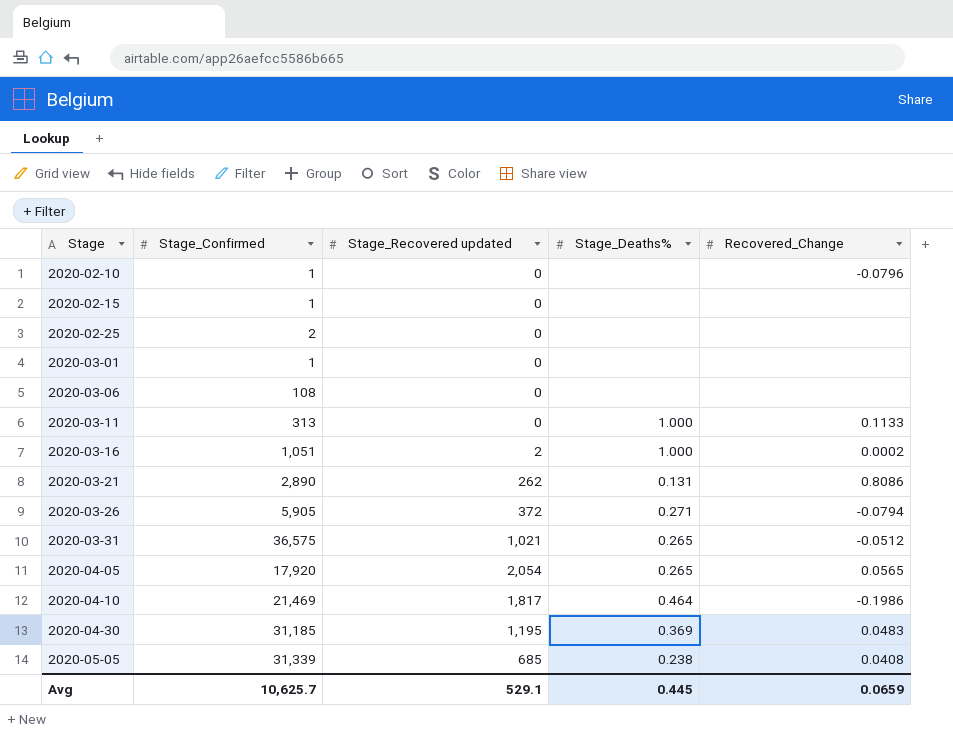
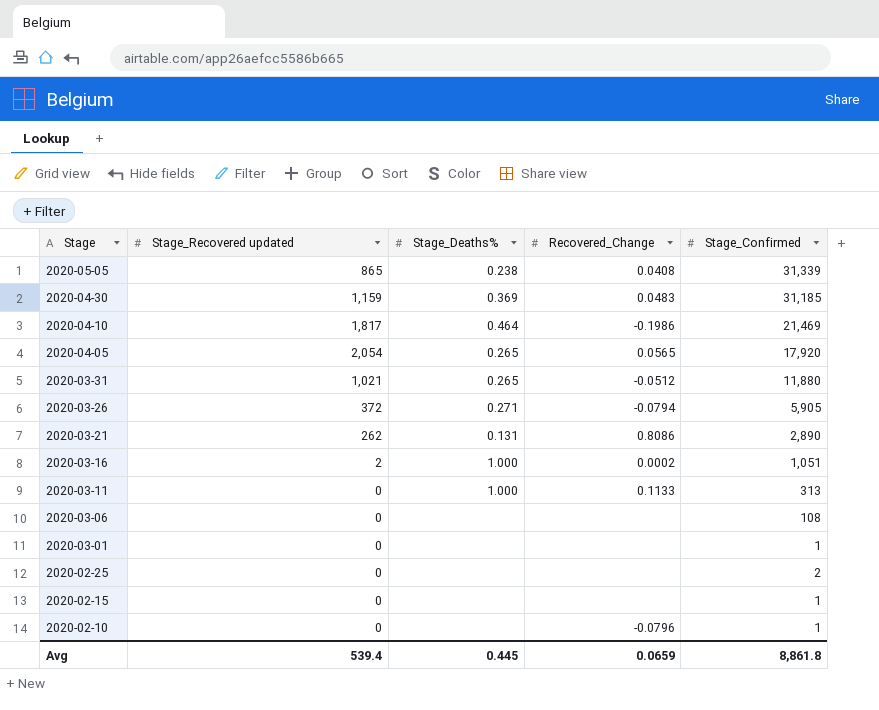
row order: Stage ascending -> Stage descending
column Stage_Confirmed | position: 2 -> 5
2020-05-05 | Stage_Recovered updated: 685 -> 865
2020-04-30 | Stage_Recovered updated: 1,195 -> 1,159
2020-03-31 | Stage_Confirmed: 36,575 -> 11,880
Avg | Stage_Recovered updated: 529.1 -> 539.4
Avg | Stage_Confirmed: 10,625.7 -> 8,861.8

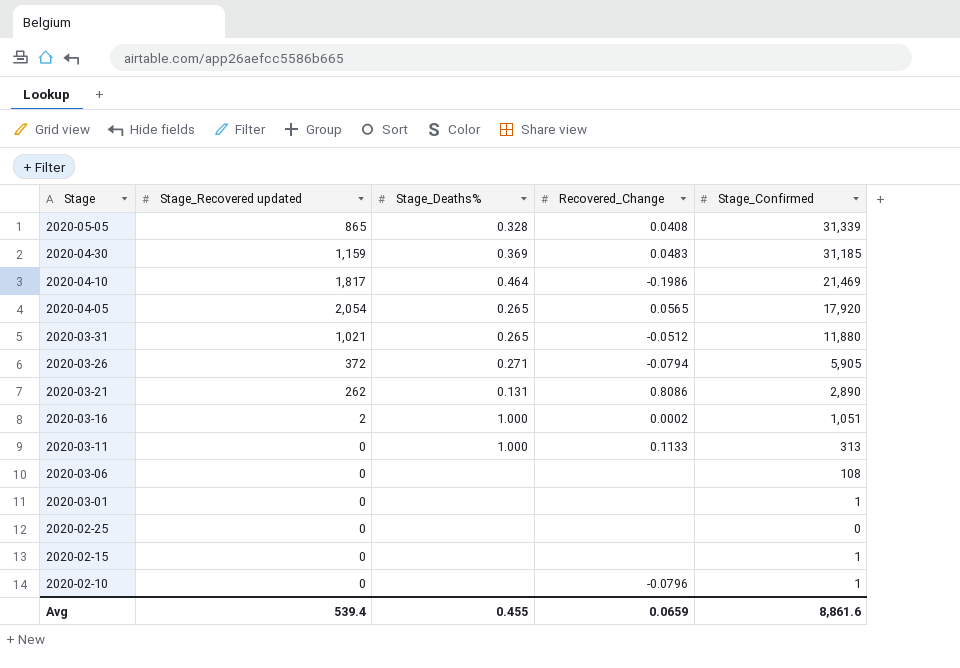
2020-05-05 | Stage_Deaths%: 0.238 -> 0.328
2020-02-25 | Stage_Confirmed: 2 -> 0
Avg | Stage_Deaths%: 0.445 -> 0.455
Avg | Stage_Confirmed: 8,861.8 -> 8,861.6

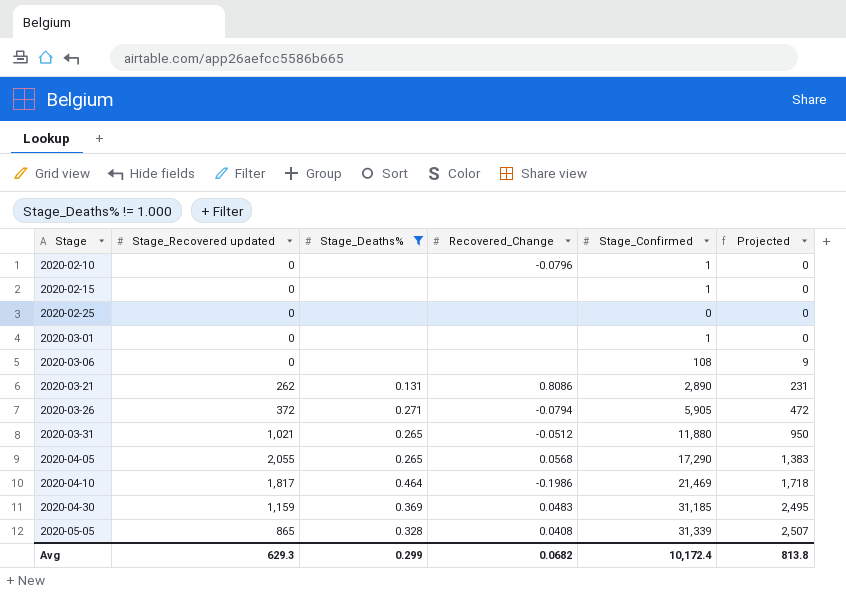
filter: none -> Stage_Deaths% != 1.000
row order: Stage descending -> Stage ascending
column Projected | formula: none -> [Stage_Confirmed] * 0.08
2020-04-05 | Stage_Recovered updated: 2,054 -> 2,055
2020-04-05 | Recovered_Change: 0.0565 -> 0.0568
2020-04-05 | Stage_Confirmed: 17,920 -> 17,290
Avg | Stage_Recovered updated: 539.4 -> 629.3
Avg | Stage_Deaths%: 0.455 -> 0.299
Avg | Recovered_Change: 0.0659 -> 0.0682
Avg | Stage_Confirmed: 8,861.6 -> 10,172.4

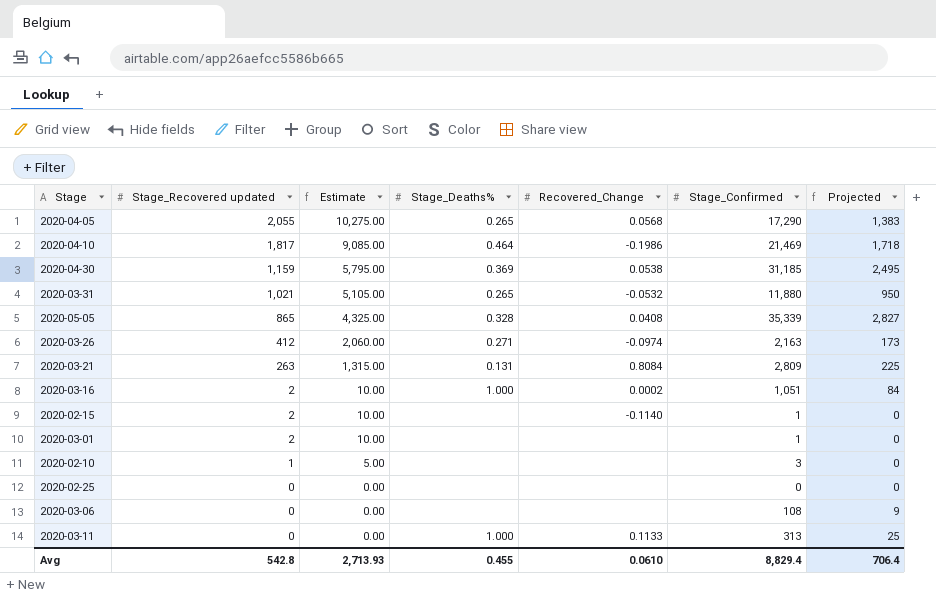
filter: Stage_Deaths% != 1.000 -> none
row order: Stage ascending -> Stage_Recovered updated descending
column Estimate | formula: none -> [Stage_Recovered updated] * 5
2020-04-30 | Recovered_Change: 0.0483 -> 0.0538
2020-03-31 | Recovered_Change: -0.0512 -> -0.0532
2020-05-05 | Stage_Confirmed: 31,339 -> 35,339
2020-05-05 | Projected: 2,507 -> 2,827
2020-03-26 | Stage_Recovered updated: 372 -> 412
2020-03-26 | Recovered_Change: -0.0794 -> -0.0974
2020-03-26 | Stage_Confirmed: 5,905 -> 2,163
2020-03-26 | Projected: 472 -> 173
2020-03-21 | Stage_Recovered updated: 262 -> 263
2020-03-21 | Recovered_Change: 0.8086 -> 0.8084
2020-03-21 | Stage_Confirmed: 2,890 -> 2,809
2020-03-21 | Projected: 231 -> 225
2020-02-15 | Stage_Recovered updated: 0 -> 2
2020-02-15 | Recovered_Change: none -> -0.1140
2020-03-01 | Stage_Recovered updated: 0 -> 2
2020-02-10 | Stage_Recovered updated: 0 -> 1
2020-02-10 | Recovered_Change: -0.0796 -> none
2020-02-10 | Stage_Confirmed: 1 -> 3
Avg | Stage_Recovered updated: 629.3 -> 542.8
Avg | Stage_Deaths%: 0.299 -> 0.455
Avg | Recovered_Change: 0.0682 -> 0.0610
Avg | Stage_Confirmed: 10,172.4 -> 8,829.4
Avg | Projected: 813.8 -> 706.4

